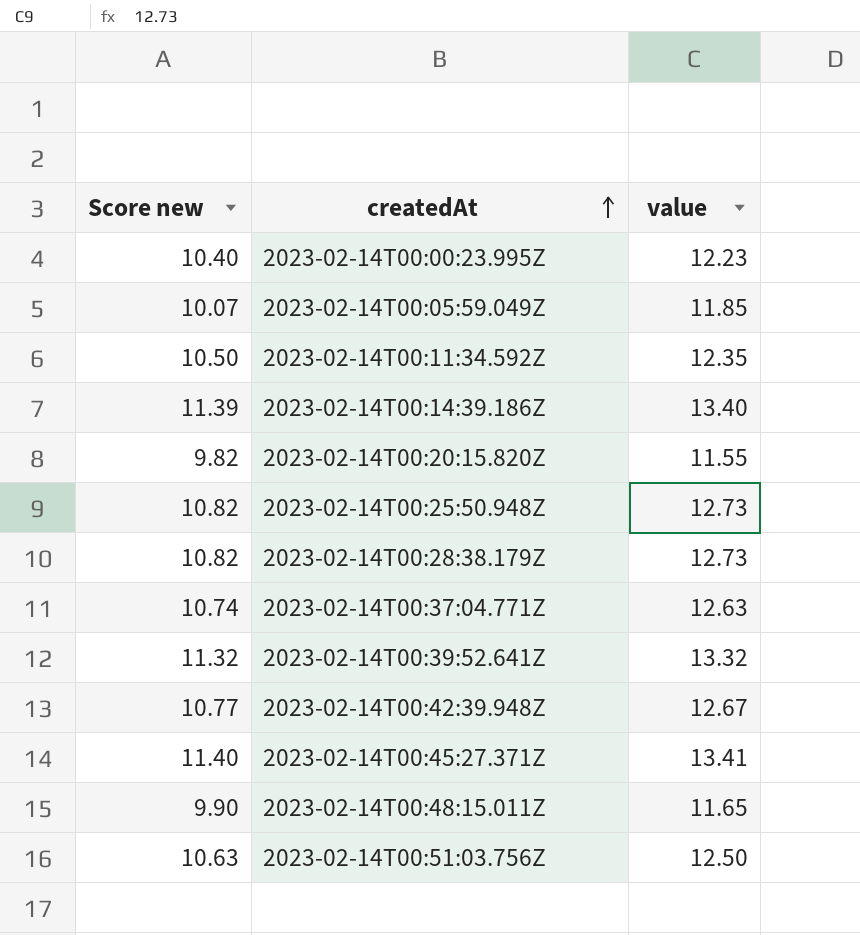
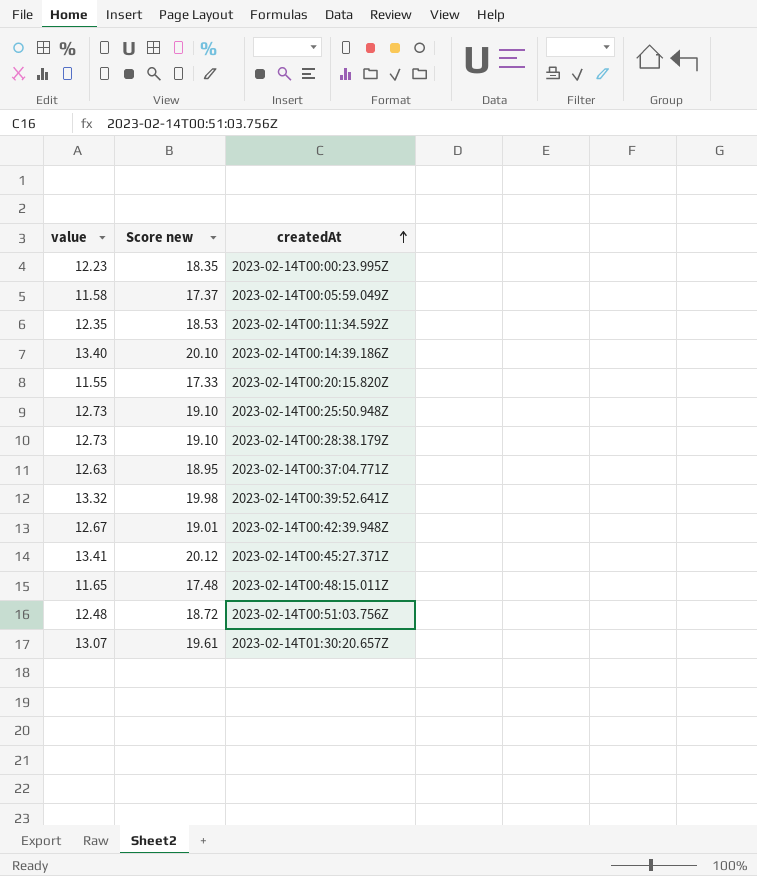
column value | position: 3 -> 1
column Score new | formula: [value] * 0.85 -> [value] * 1.5
2023-02-14T00:05:59.049Z | value: 11.85 -> 11.58
2023-02-14T00:51:03.756Z | value: 12.50 -> 12.48
row 2023-02-14T01:30:20.657Z: none -> 13.07 | 19.61

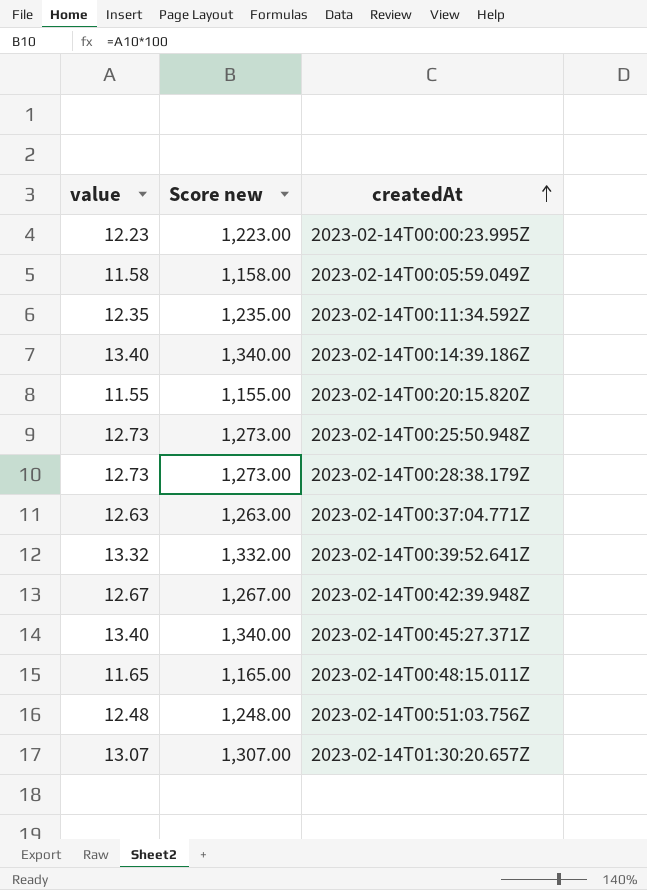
column Score new | formula: [value] * 1.5 -> [value] * 100
2023-02-14T00:45:27.371Z | value: 13.41 -> 13.40

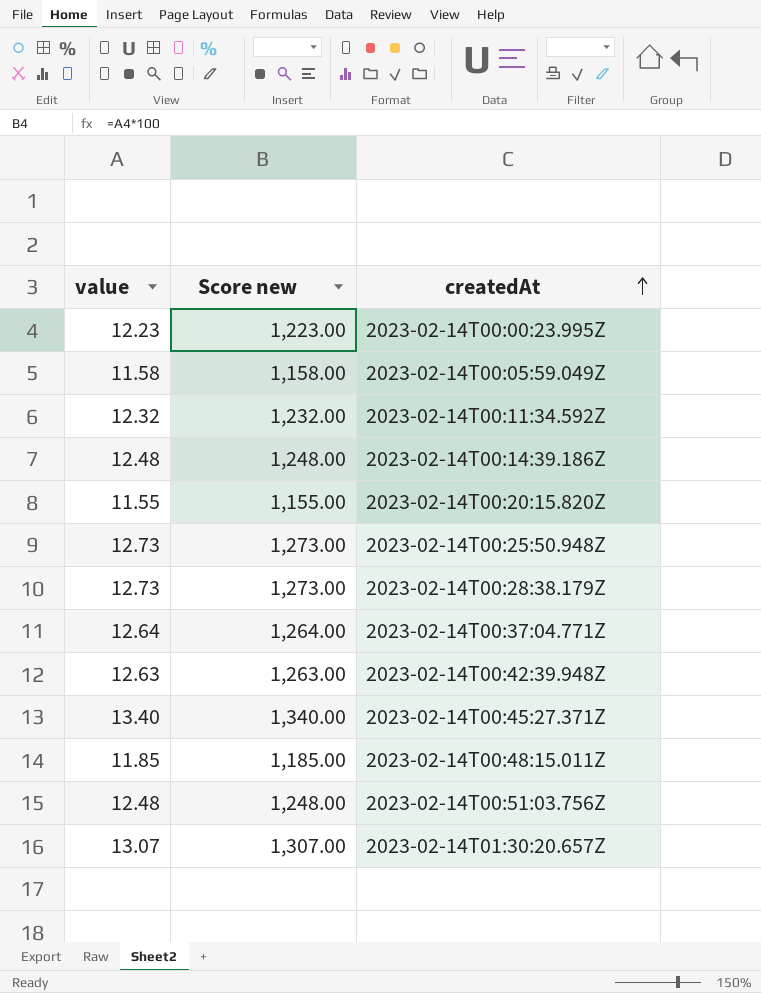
row 2023-02-14T00:39:52.641Z: 13.32 | 1,332.00 -> none
2023-02-14T00:11:34.592Z | value: 12.35 -> 12.32
2023-02-14T00:11:34.592Z | Score new: 1,235.00 -> 1,232.00
2023-02-14T00:14:39.186Z | value: 13.40 -> 12.48
2023-02-14T00:14:39.186Z | Score new: 1,340.00 -> 1,248.00
2023-02-14T00:37:04.771Z | value: 12.63 -> 12.64
2023-02-14T00:37:04.771Z | Score new: 1,263.00 -> 1,264.00
2023-02-14T00:42:39.948Z | value: 12.67 -> 12.63
2023-02-14T00:42:39.948Z | Score new: 1,267.00 -> 1,263.00
2023-02-14T00:48:15.011Z | value: 11.65 -> 11.85
2023-02-14T00:48:15.011Z | Score new: 1,165.00 -> 1,185.00

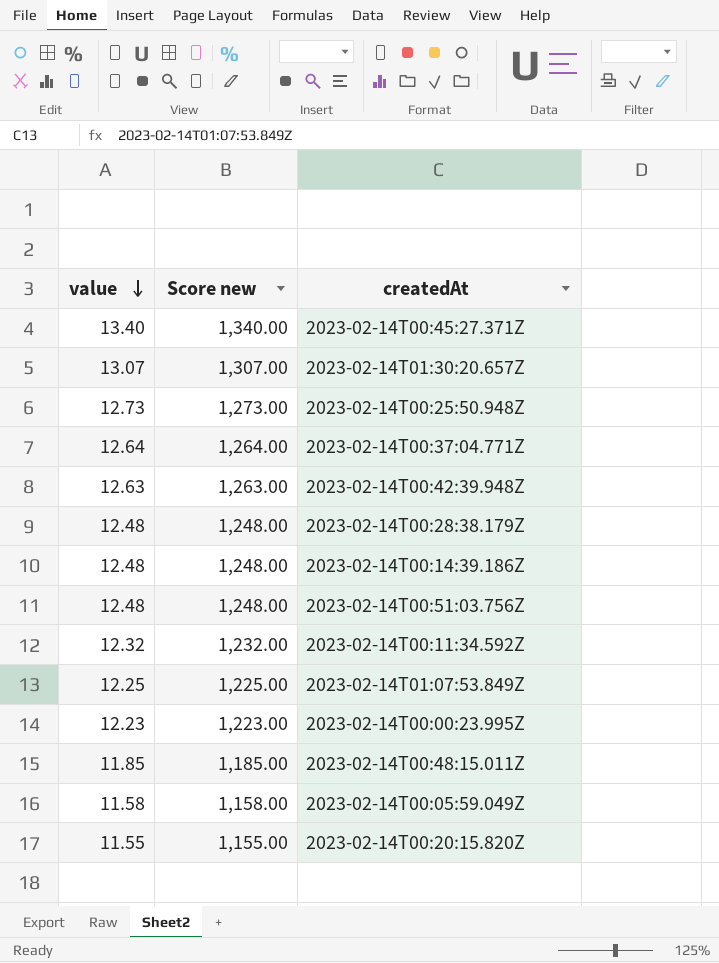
row order: createdAt ascending -> value descending
2023-02-14T00:28:38.179Z | value: 12.73 -> 12.48
2023-02-14T00:28:38.179Z | Score new: 1,273.00 -> 1,248.00
row 2023-02-14T01:07:53.849Z: none -> 12.25 | 1,225.00

